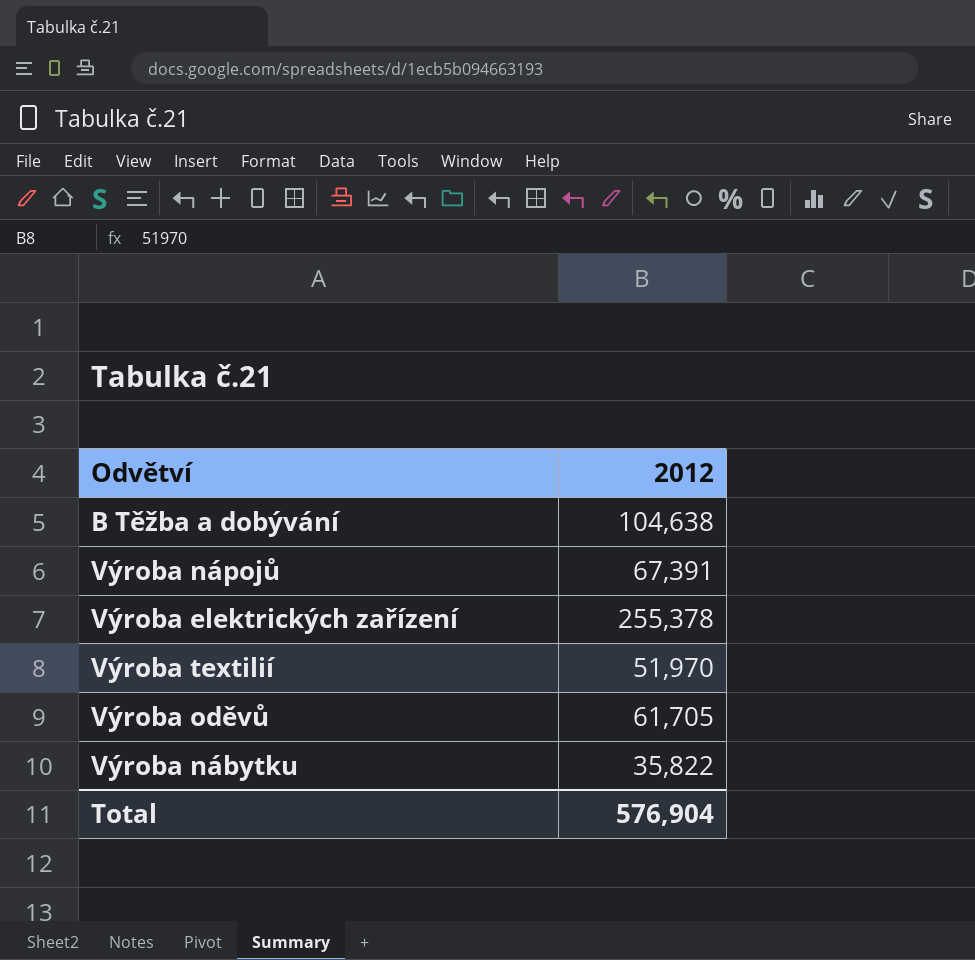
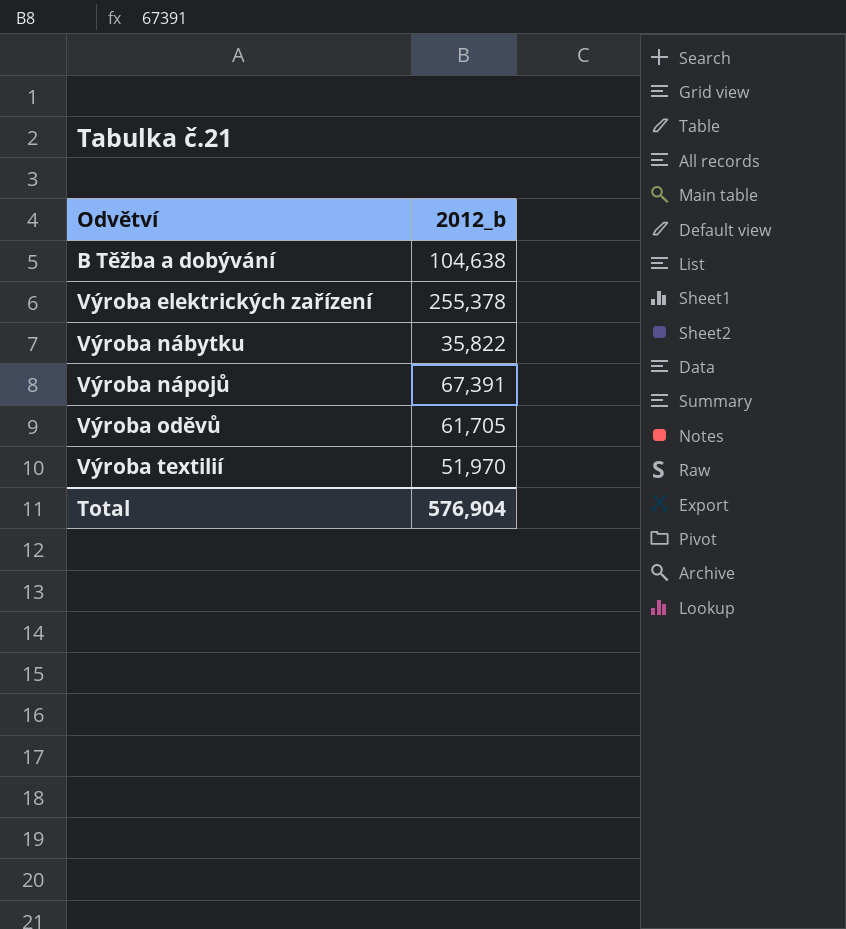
row order: none -> Odvětví ascending
column name: 2012 -> 2012_b

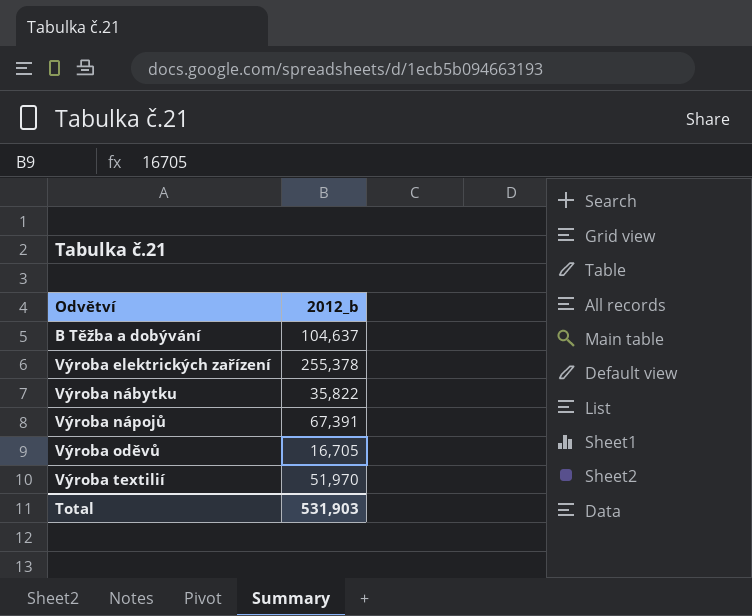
B Těžba a dobývání | 2012_b: 104,638 -> 104,637
Výroba oděvů | 2012_b: 61,705 -> 16,705
Total | 2012_b: 576,904 -> 531,903

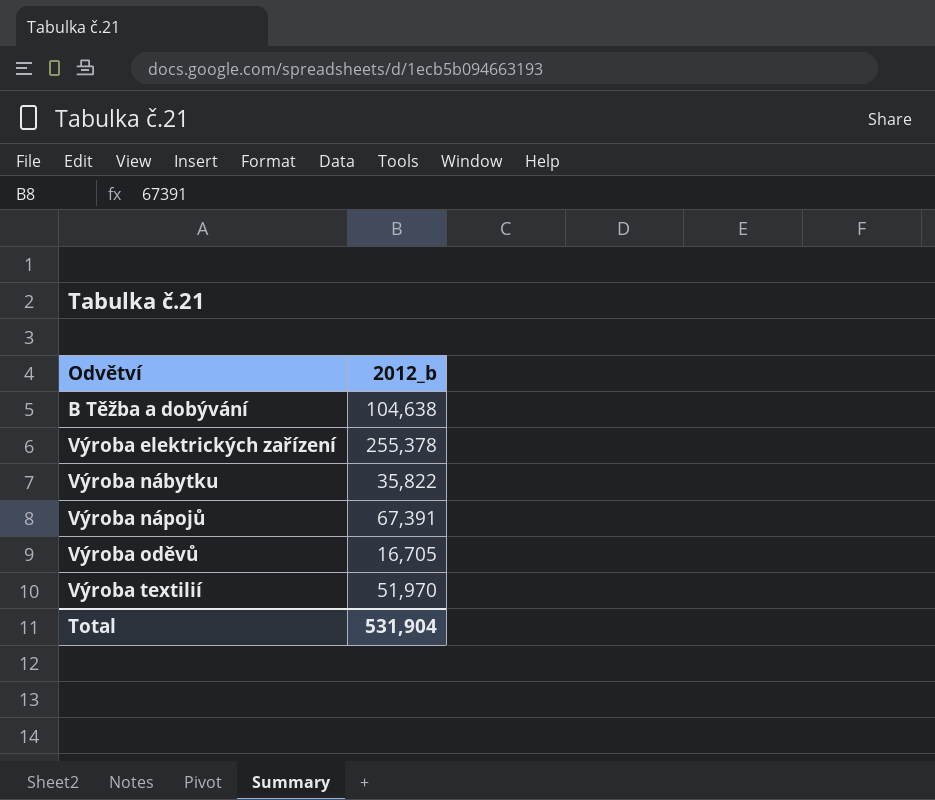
B Těžba a dobývání | 2012_b: 104,637 -> 104,638
Total | 2012_b: 531,903 -> 531,904

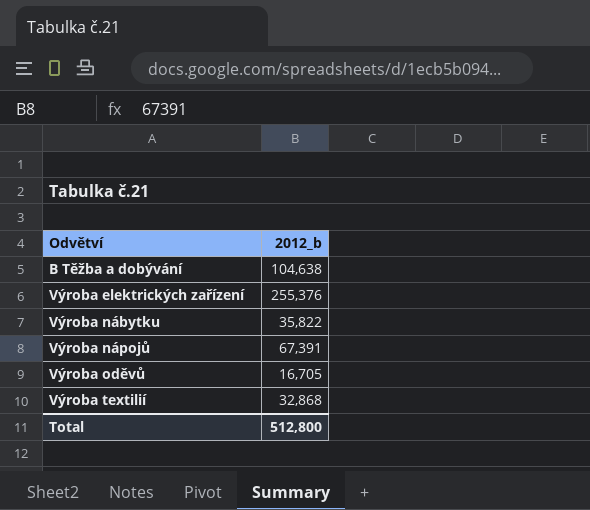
Výroba elektrických zařízení | 2012_b: 255,378 -> 255,376
Výroba textilií | 2012_b: 51,970 -> 32,868
Total | 2012_b: 531,904 -> 512,800

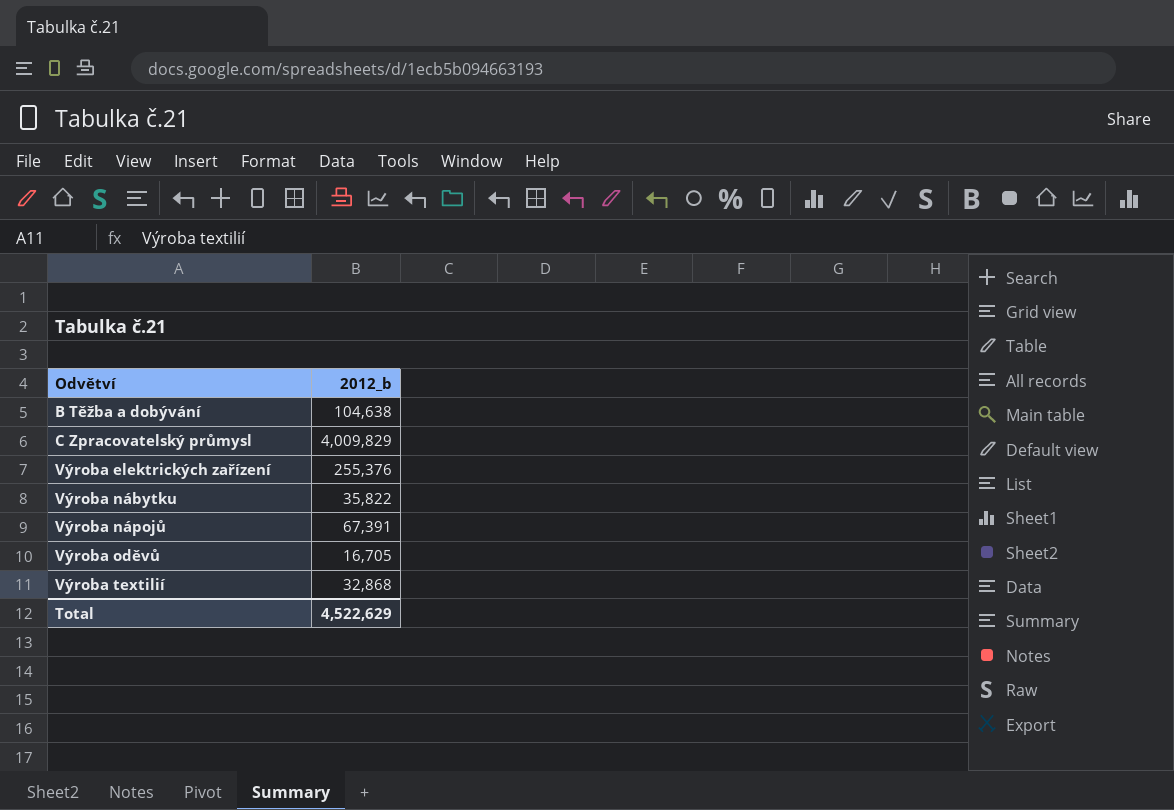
row C Zpracovatelský průmysl: none -> 4,009,829
Total | 2012_b: 512,800 -> 4,522,629

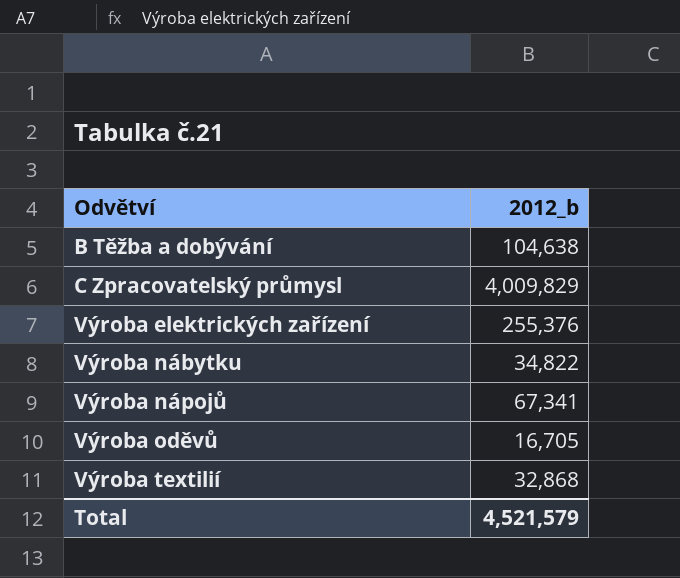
Výroba nábytku | 2012_b: 35,822 -> 34,822
Výroba nápojů | 2012_b: 67,391 -> 67,341
Total | 2012_b: 4,522,629 -> 4,521,579

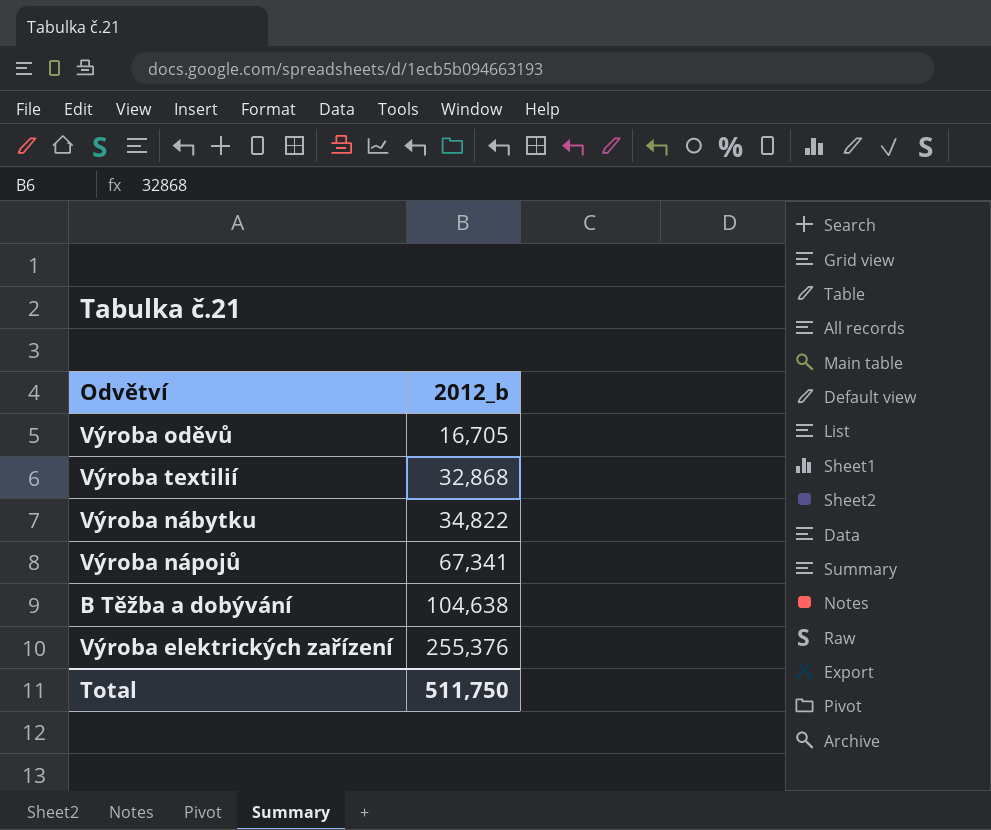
row order: Odvětví ascending -> 2012_b ascending
row C Zpracovatelský průmysl: 4,009,829 -> none
Total | 2012_b: 4,521,579 -> 511,750

